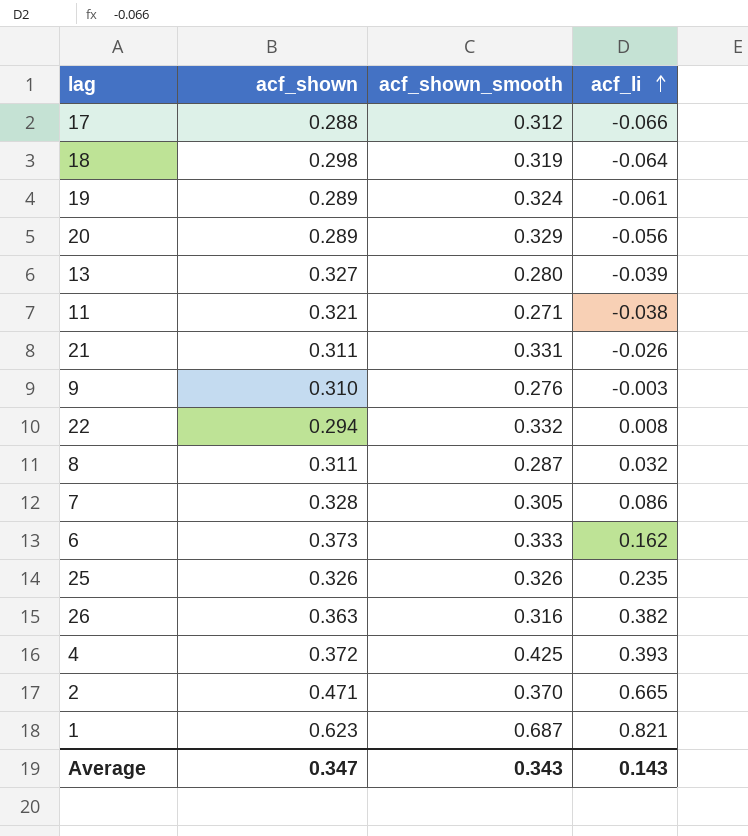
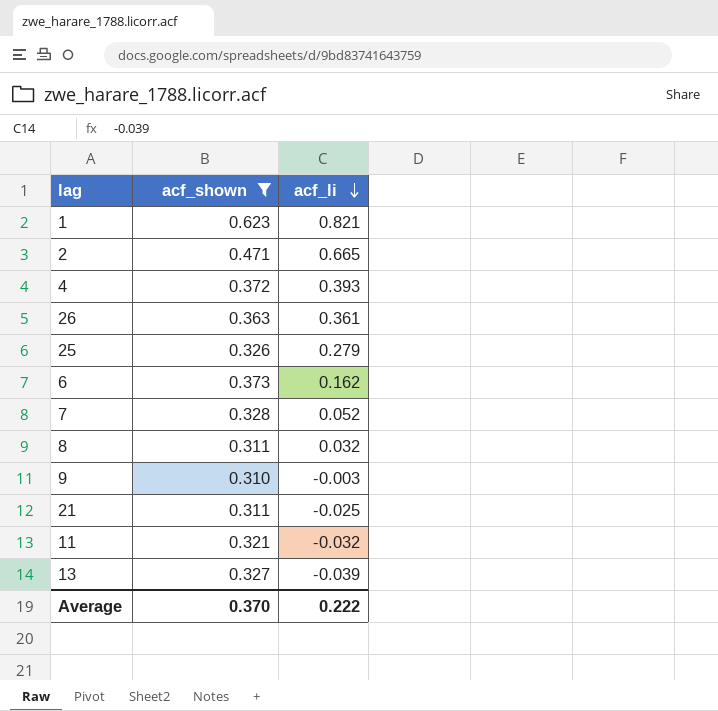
filter: none -> acf_shown >= 0.310
row order: acf_li ascending -> acf_li descending
column acf_shown_smooth | position: 3 -> none
26 | acf_li: 0.382 -> 0.361
25 | acf_li: 0.235 -> 0.279
7 | acf_li: 0.086 -> 0.052
21 | acf_li: -0.026 -> -0.025
11 | acf_li: -0.038 -> -0.032
Average | acf_shown: 0.347 -> 0.370
Average | acf_li: 0.143 -> 0.222

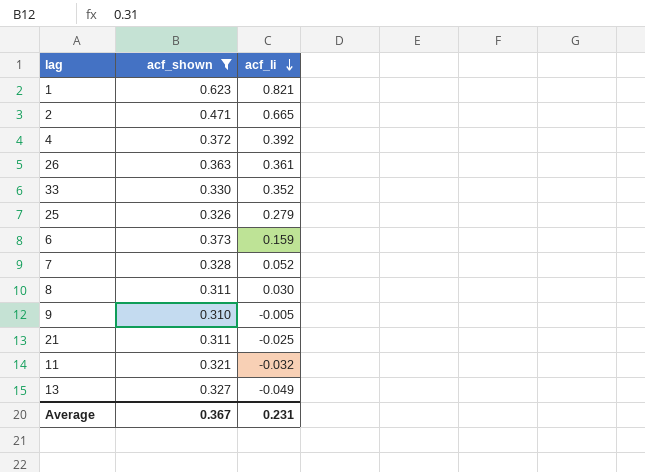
4 | acf_li: 0.393 -> 0.392
row 33: none -> 0.330 | 0.352
6 | acf_li: 0.162 -> 0.159
8 | acf_li: 0.032 -> 0.030
9 | acf_li: -0.003 -> -0.005
13 | acf_li: -0.039 -> -0.049
Average | acf_shown: 0.370 -> 0.367
Average | acf_li: 0.222 -> 0.231

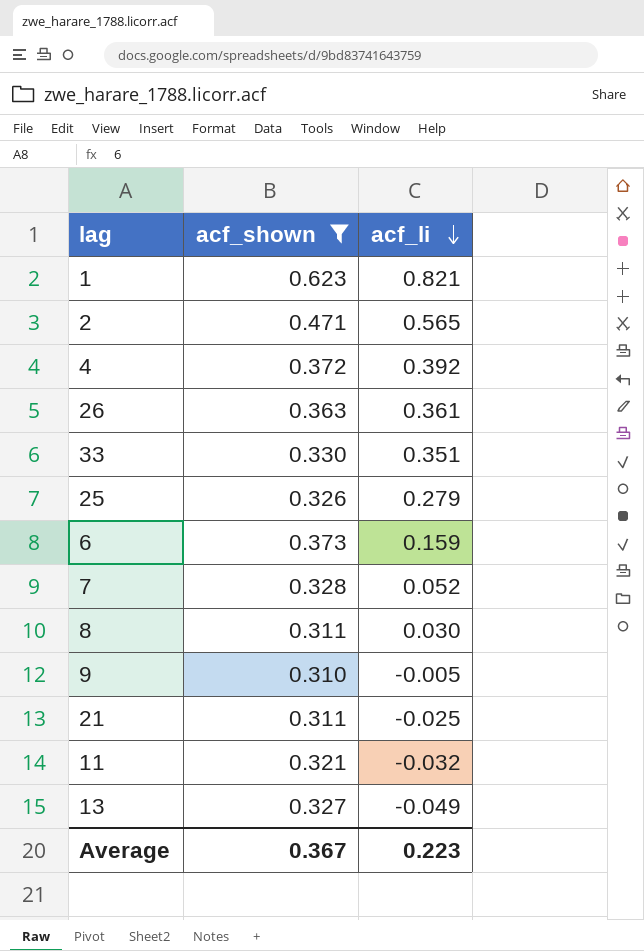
2 | acf_li: 0.665 -> 0.565
33 | acf_li: 0.352 -> 0.351
Average | acf_li: 0.231 -> 0.223

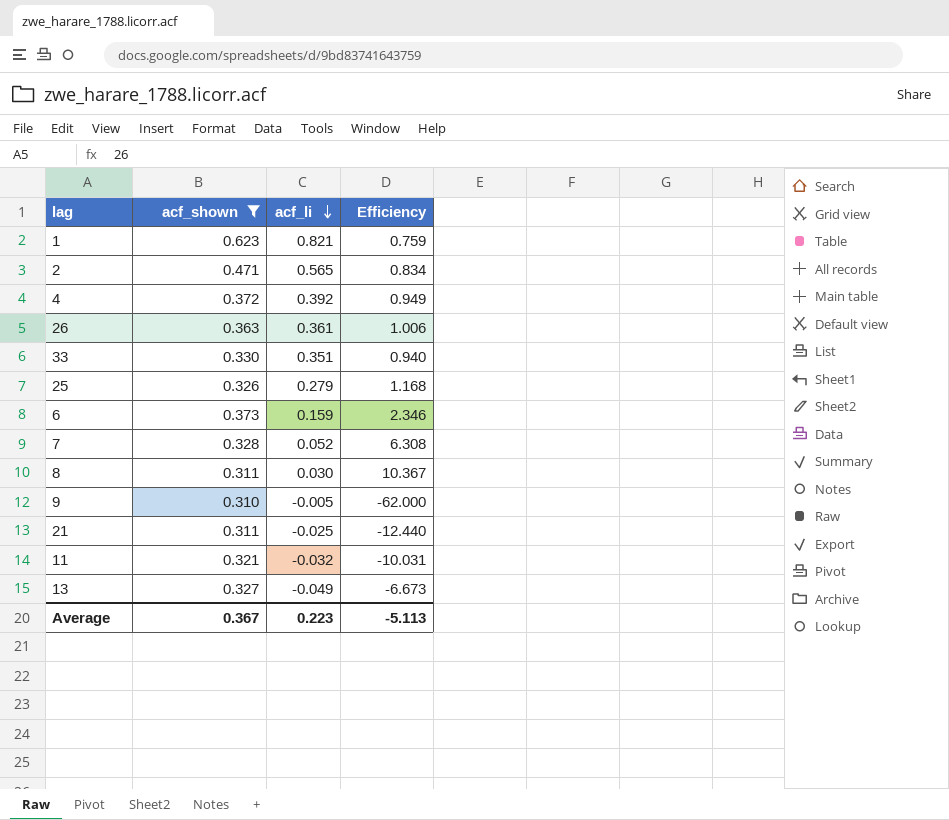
column Efficiency | formula: none -> [acf_shown] / [acf_li]

